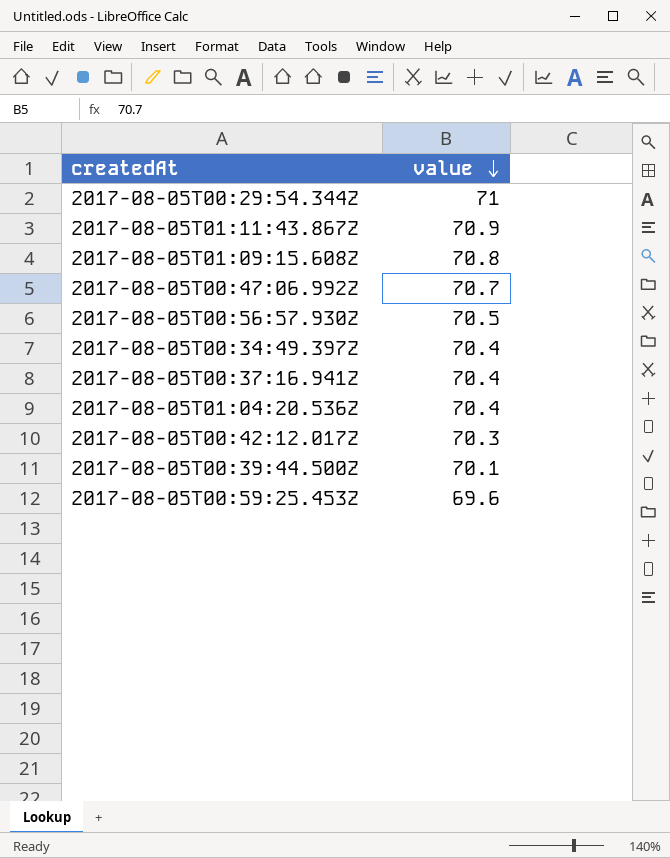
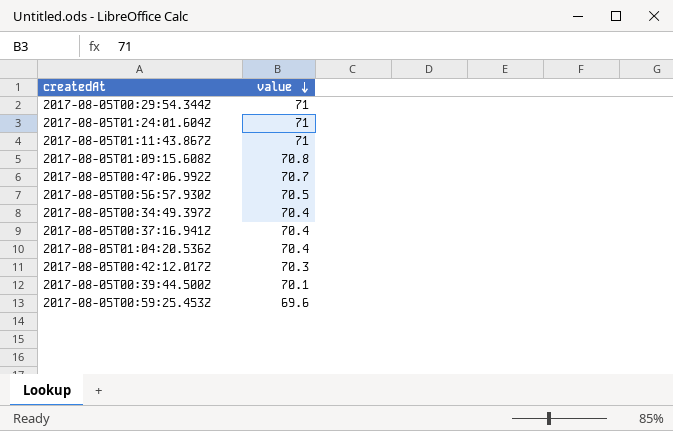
row 2017-08-05T01:24:01.604Z: none -> 71
2017-08-05T01:11:43.867Z | value: 70.9 -> 71

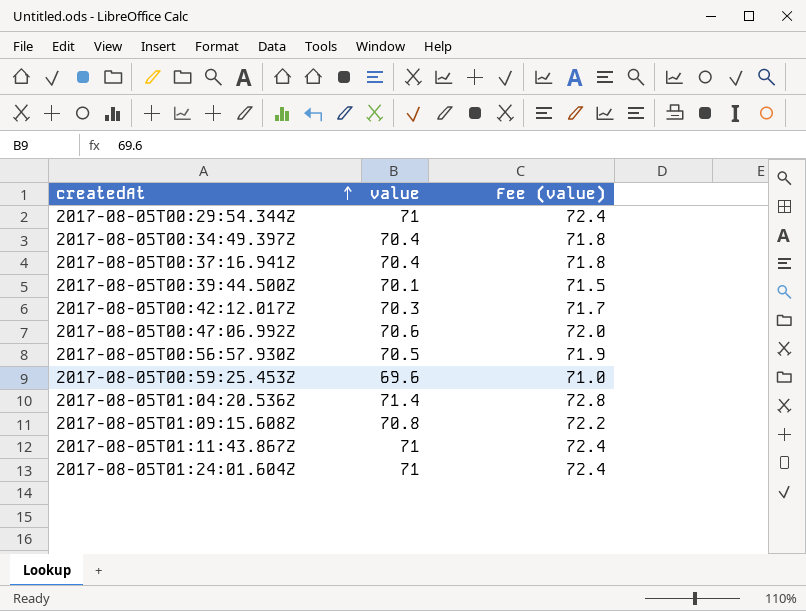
row order: value descending -> createdAt ascending
column Fee (value) | formula: none -> [value] * 1.02
2017-08-05T00:47:06.992Z | value: 70.7 -> 70.6
2017-08-05T01:04:20.536Z | value: 70.4 -> 71.4

